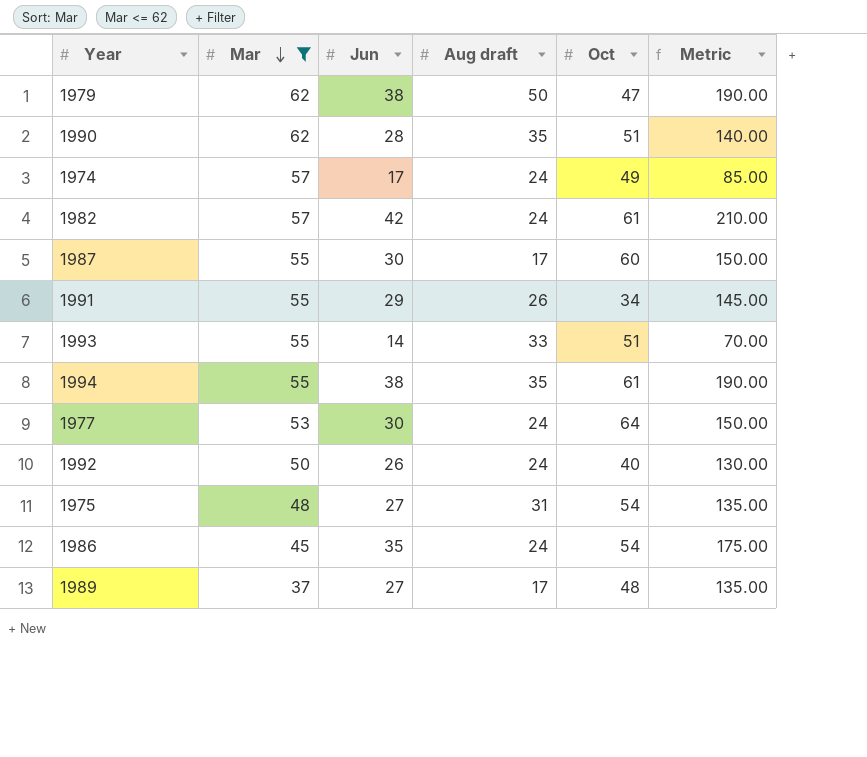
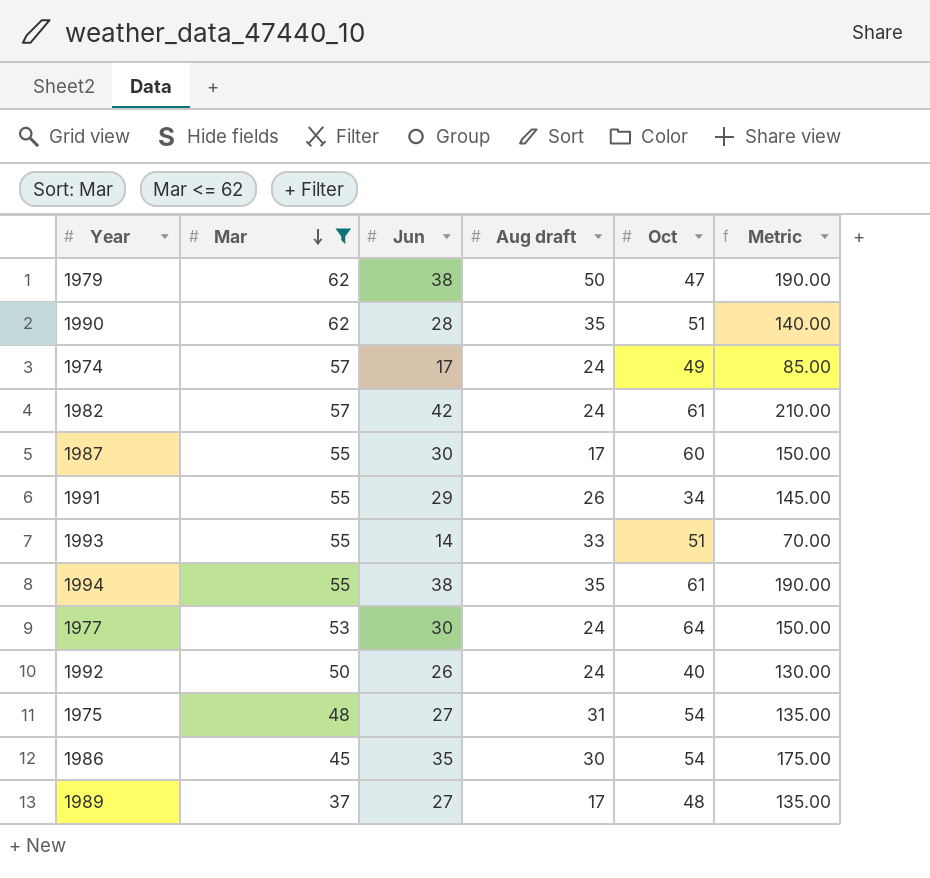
1986 | Aug draft: 24 -> 30

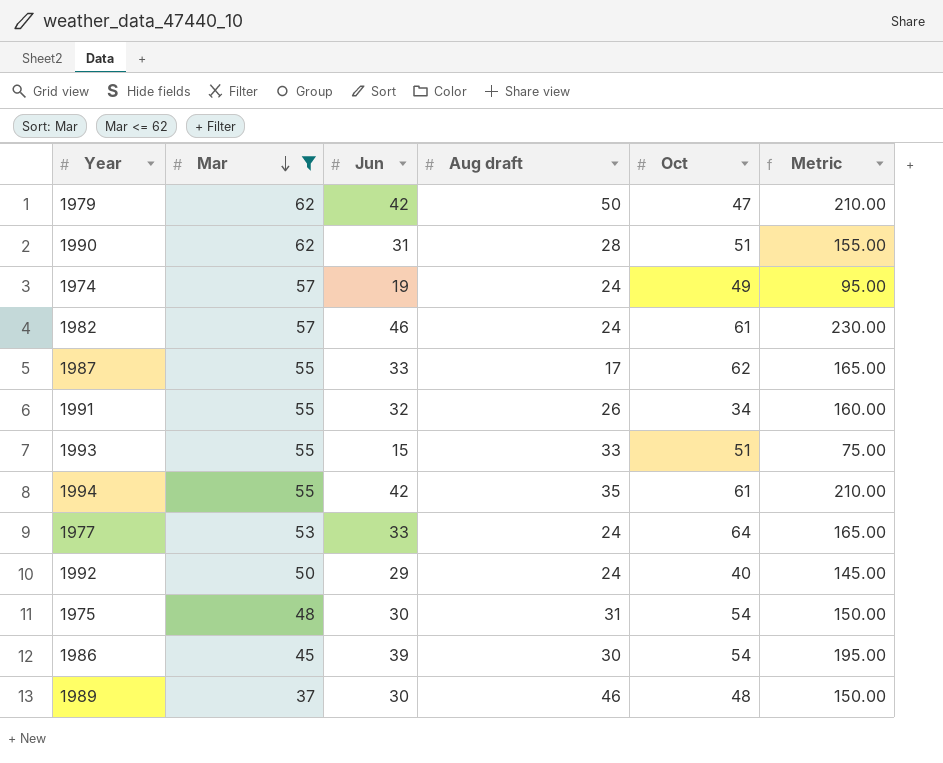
1979 | Jun: 38 -> 42
1979 | Metric: 190.00 -> 210.00
1990 | Jun: 28 -> 31
1990 | Aug draft: 35 -> 28
1990 | Metric: 140.00 -> 155.00
1974 | Jun: 17 -> 19
1974 | Metric: 85.00 -> 95.00
1982 | Jun: 42 -> 46
1982 | Metric: 210.00 -> 230.00
1987 | Jun: 30 -> 33
1987 | Oct: 60 -> 62
1987 | Metric: 150.00 -> 165.00
1991 | Jun: 29 -> 32
1991 | Metric: 145.00 -> 160.00
1993 | Jun: 14 -> 15
1993 | Metric: 70.00 -> 75.00
1994 | Jun: 38 -> 42
1994 | Metric: 190.00 -> 210.00
1977 | Jun: 30 -> 33
1977 | Metric: 150.00 -> 165.00
1992 | Jun: 26 -> 29
1992 | Metric: 130.00 -> 145.00
1975 | Jun: 27 -> 30
1975 | Metric: 135.00 -> 150.00
1986 | Jun: 35 -> 39
1986 | Metric: 175.00 -> 195.00
1989 | Jun: 27 -> 30
1989 | Aug draft: 17 -> 46
1989 | Metric: 135.00 -> 150.00

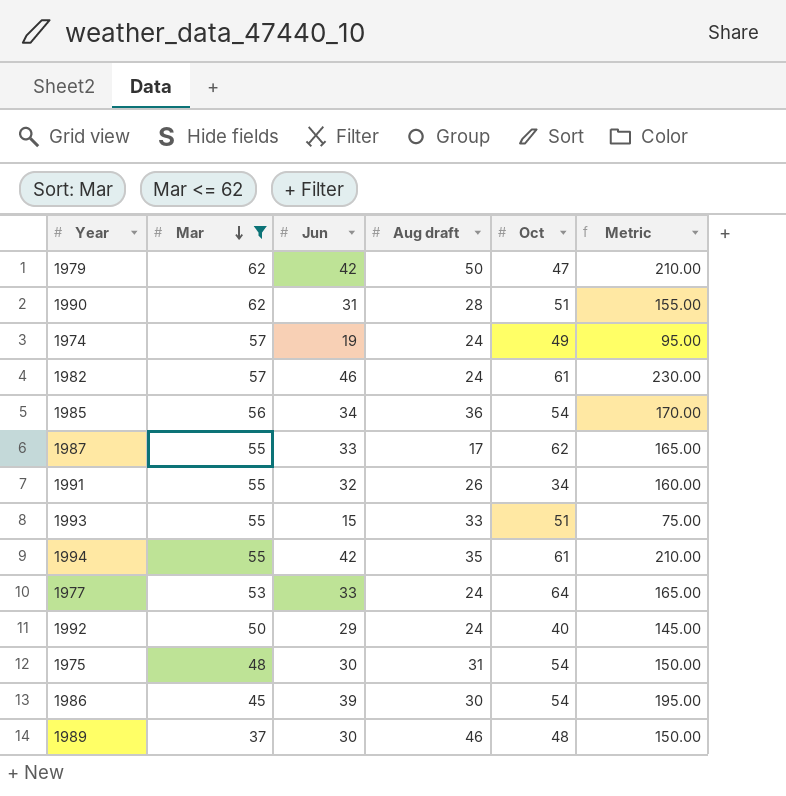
row 1985: none -> 56 | 34 | 36 | 54 | 170.00

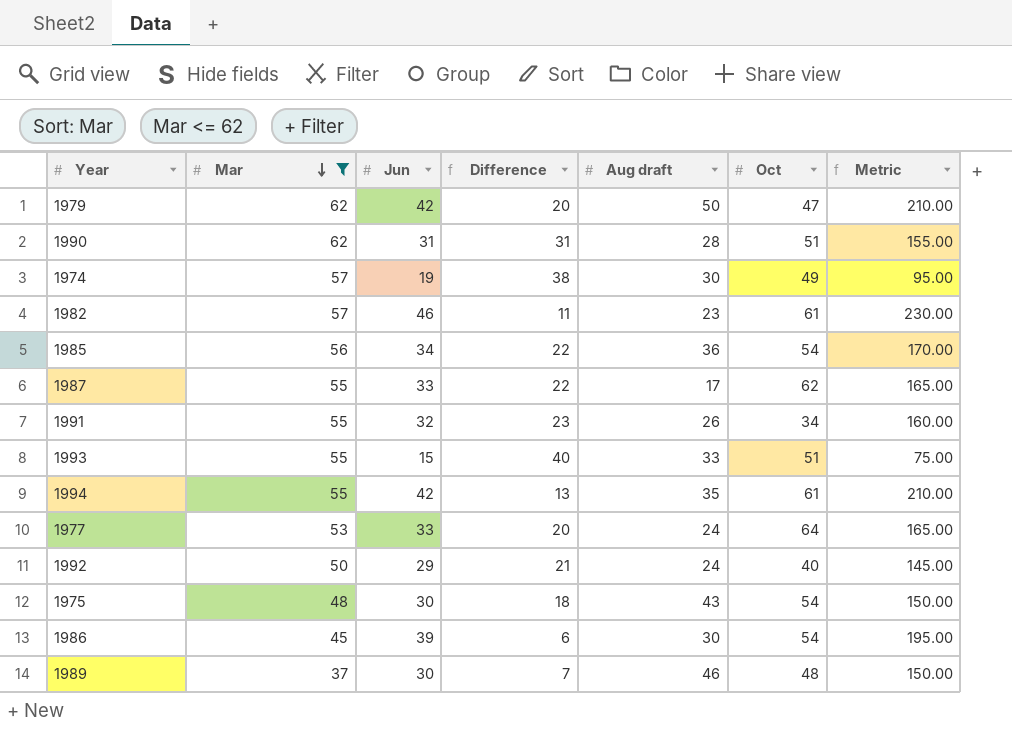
column Difference | formula: none -> [Mar] - [Jun]
1974 | Aug draft: 24 -> 30
1982 | Aug draft: 24 -> 23
1975 | Aug draft: 31 -> 43

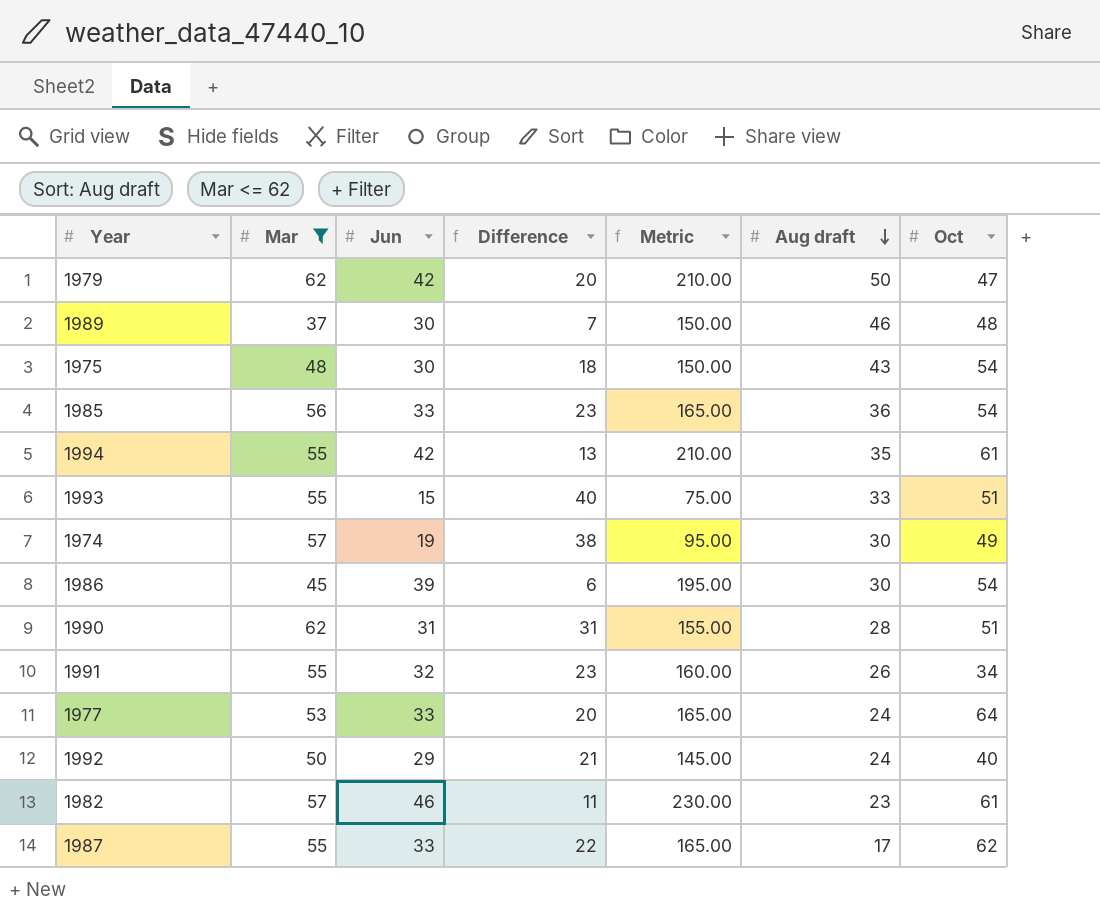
row order: Mar descending -> Aug draft descending
column Metric | position: 7 -> 5
1985 | Jun: 34 -> 33
1985 | Difference: 22 -> 23
1985 | Metric: 170.00 -> 165.00

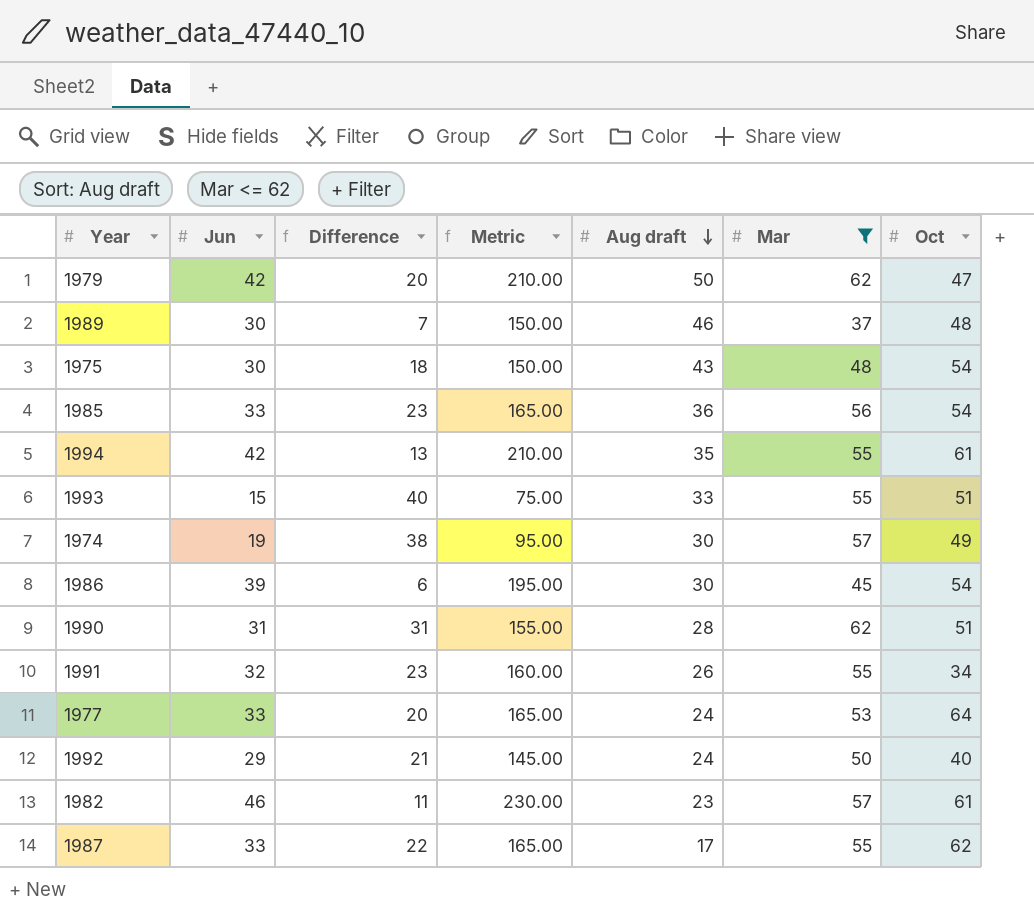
column Mar | position: 2 -> 6

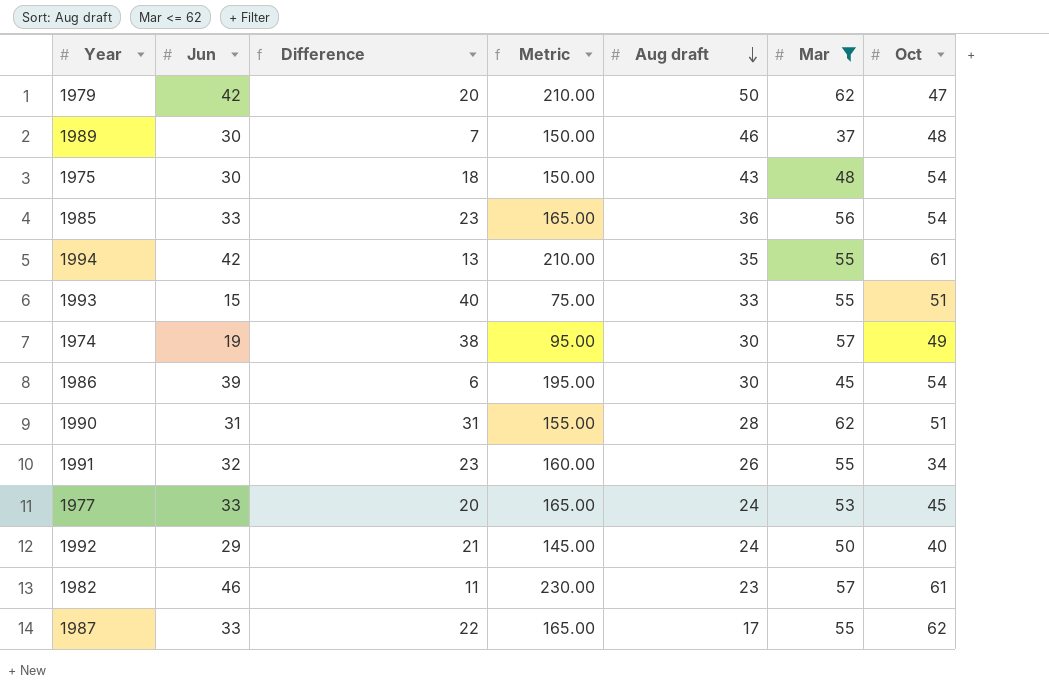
1977 | Oct: 64 -> 45

